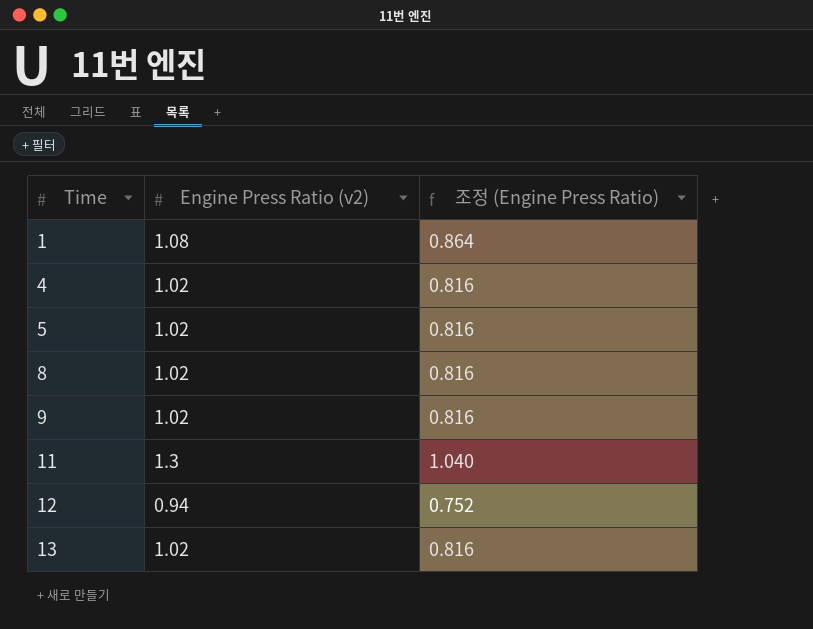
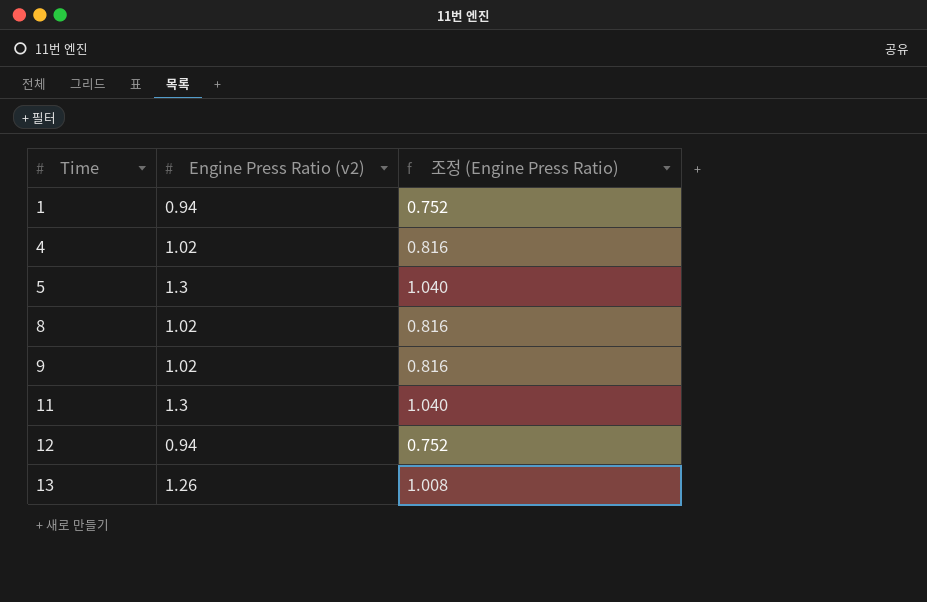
1 | Engine Press Ratio (v2): 1.08 -> 0.94
1 | 조정 (Engine Press Ratio): 0.864 -> 0.752
5 | Engine Press Ratio (v2): 1.02 -> 1.3
5 | 조정 (Engine Press Ratio): 0.816 -> 1.040
13 | Engine Press Ratio (v2): 1.02 -> 1.26
13 | 조정 (Engine Press Ratio): 0.816 -> 1.008

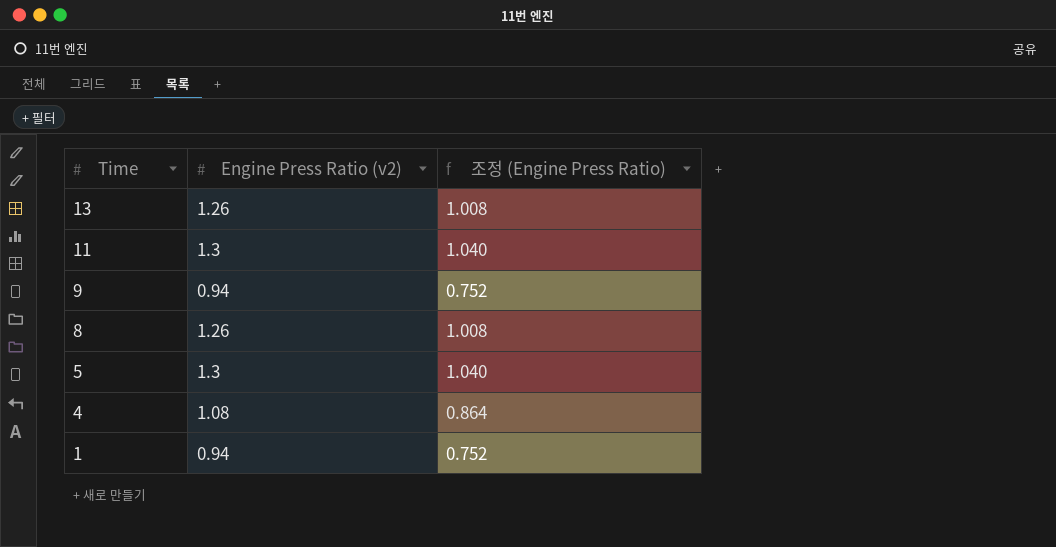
row order: Time ascending -> Time descending
row 12: 0.94 | 0.752 -> none
9 | Engine Press Ratio (v2): 1.02 -> 0.94
9 | 조정 (Engine Press Ratio): 0.816 -> 0.752
8 | Engine Press Ratio (v2): 1.02 -> 1.26
8 | 조정 (Engine Press Ratio): 0.816 -> 1.008
4 | Engine Press Ratio (v2): 1.02 -> 1.08
4 | 조정 (Engine Press Ratio): 0.816 -> 0.864

